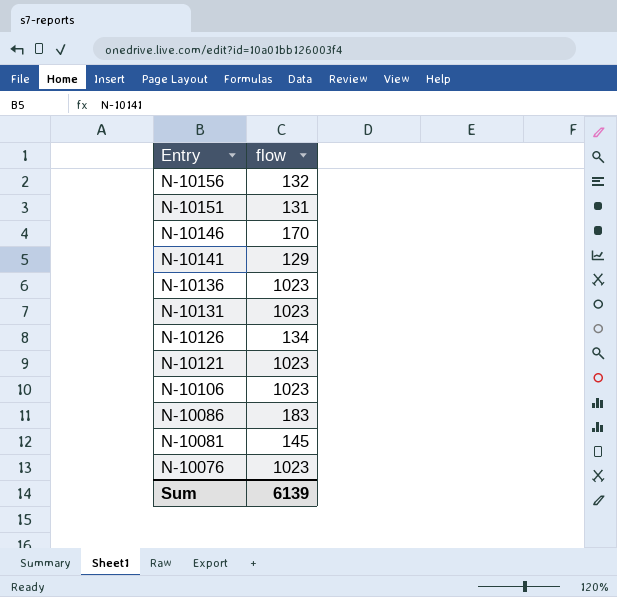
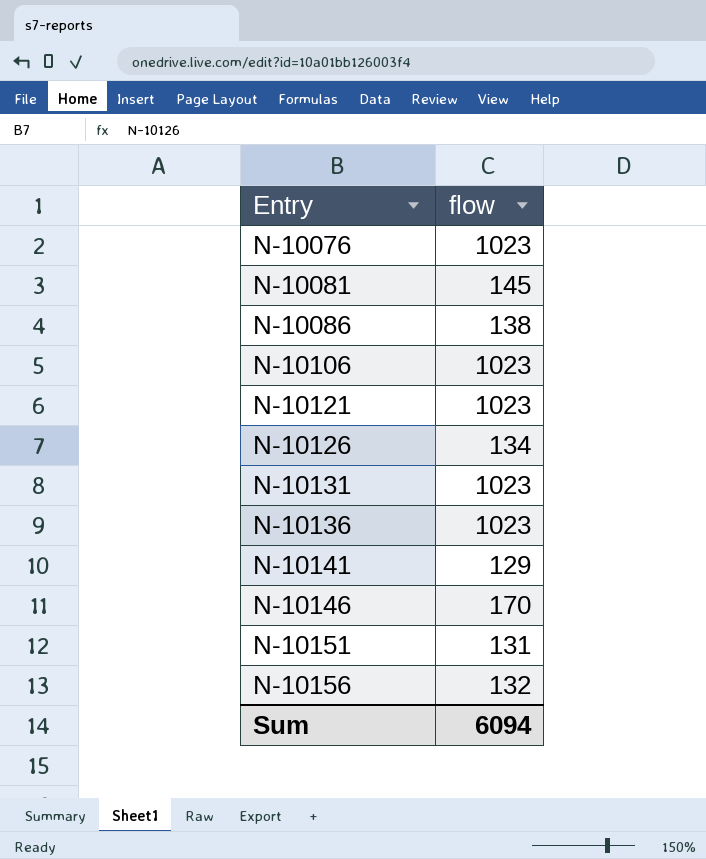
row order: Entry descending -> Entry ascending
N-10086 | flow: 183 -> 138
Sum | flow: 6139 -> 6094

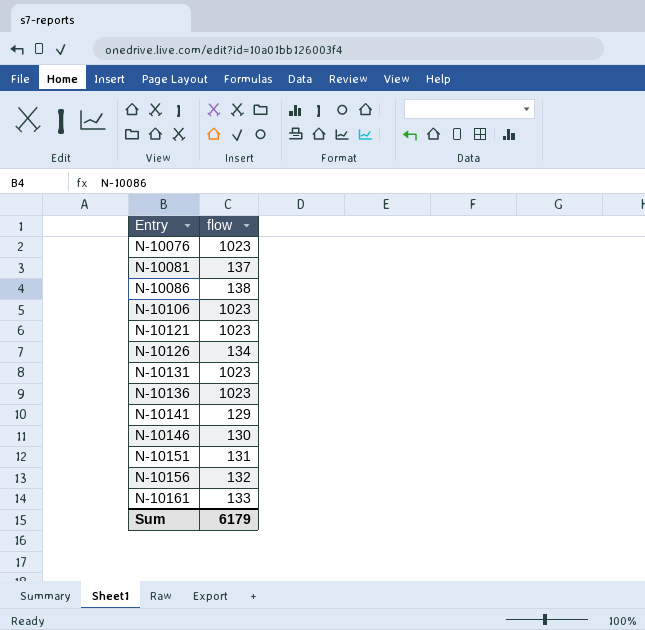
N-10081 | flow: 145 -> 137
N-10146 | flow: 170 -> 130
row N-10161: none -> 133
Sum | flow: 6094 -> 6179

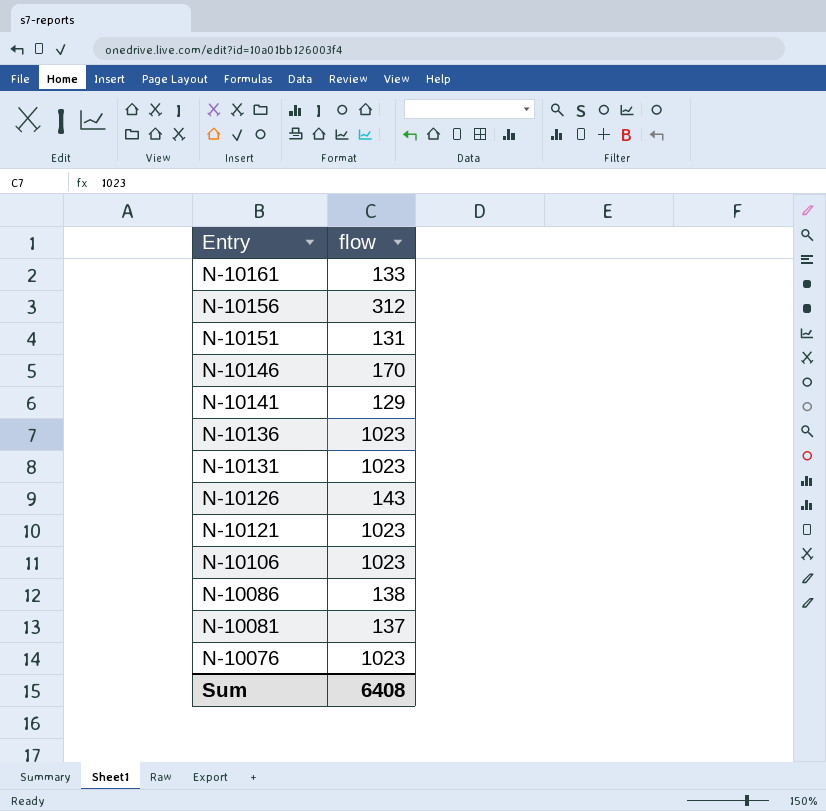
row order: Entry ascending -> Entry descending
N-10156 | flow: 132 -> 312
N-10146 | flow: 130 -> 170
N-10126 | flow: 134 -> 143
Sum | flow: 6179 -> 6408

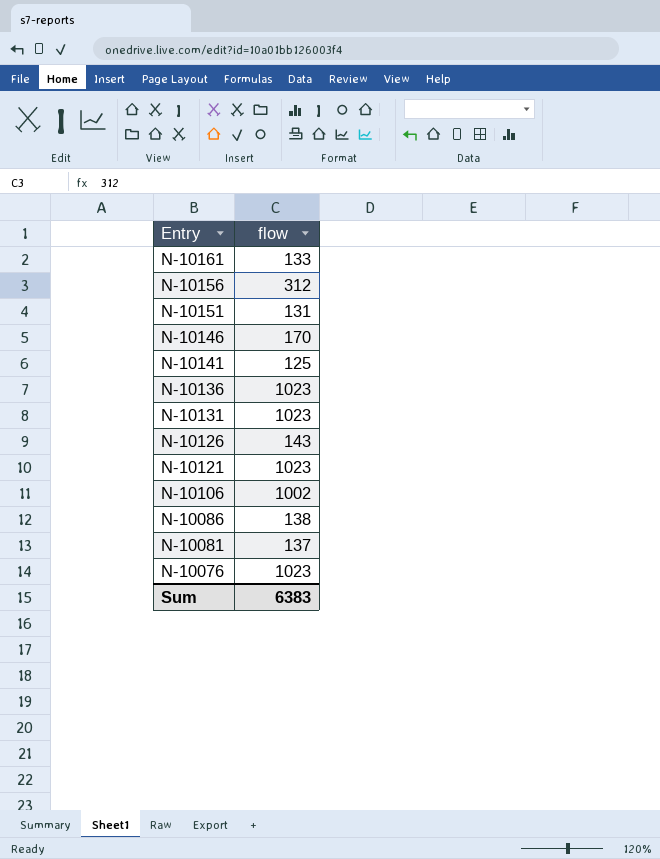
N-10141 | flow: 129 -> 125
N-10106 | flow: 1023 -> 1002
Sum | flow: 6408 -> 6383

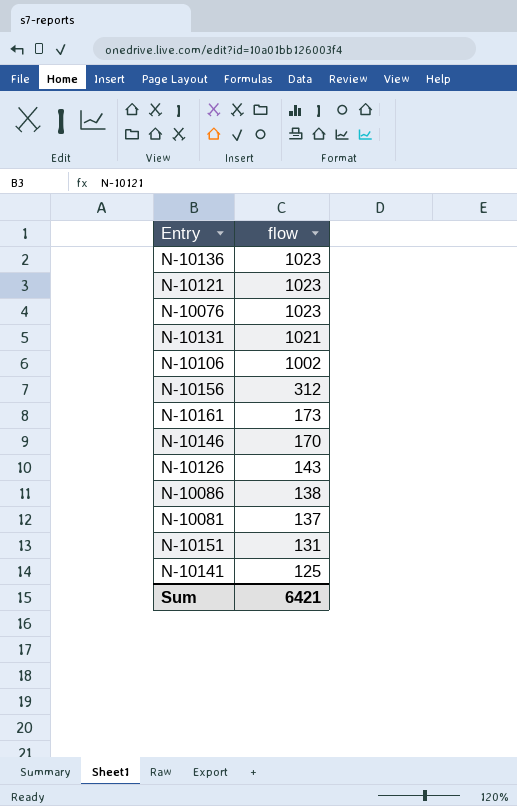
row order: Entry descending -> flow descending
N-10131 | flow: 1023 -> 1021
N-10161 | flow: 133 -> 173
Sum | flow: 6383 -> 6421

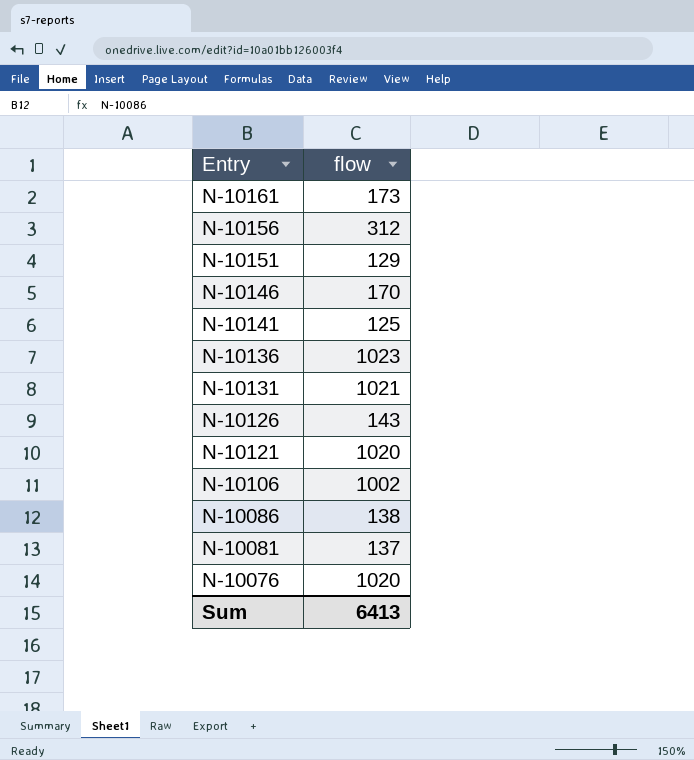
row order: flow descending -> Entry descending
N-10151 | flow: 131 -> 129
N-10121 | flow: 1023 -> 1020
N-10076 | flow: 1023 -> 1020
Sum | flow: 6421 -> 6413

